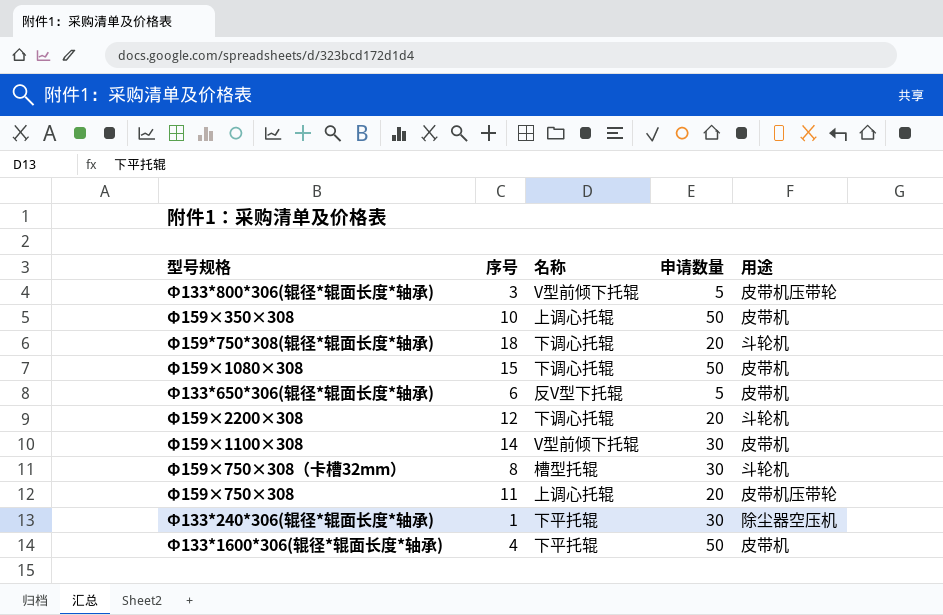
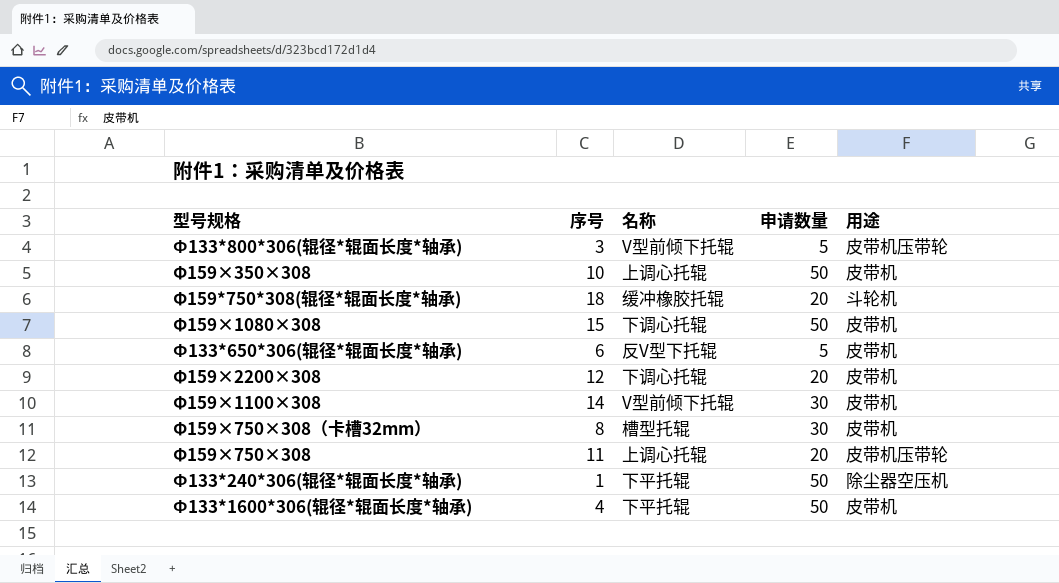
Φ159*750*308(辊径*辊面长度*轴承) | 名称: 下调心托辊 -> 缓冲橡胶托辊
Φ159×2200×308 | 用途: 斗轮机 -> 皮带机
Φ159×750×308（卡槽32mm） | 用途: 斗轮机 -> 皮带机
Ф133*240*306(辊径*辊面长度*轴承) | 申请数量: 30 -> 50

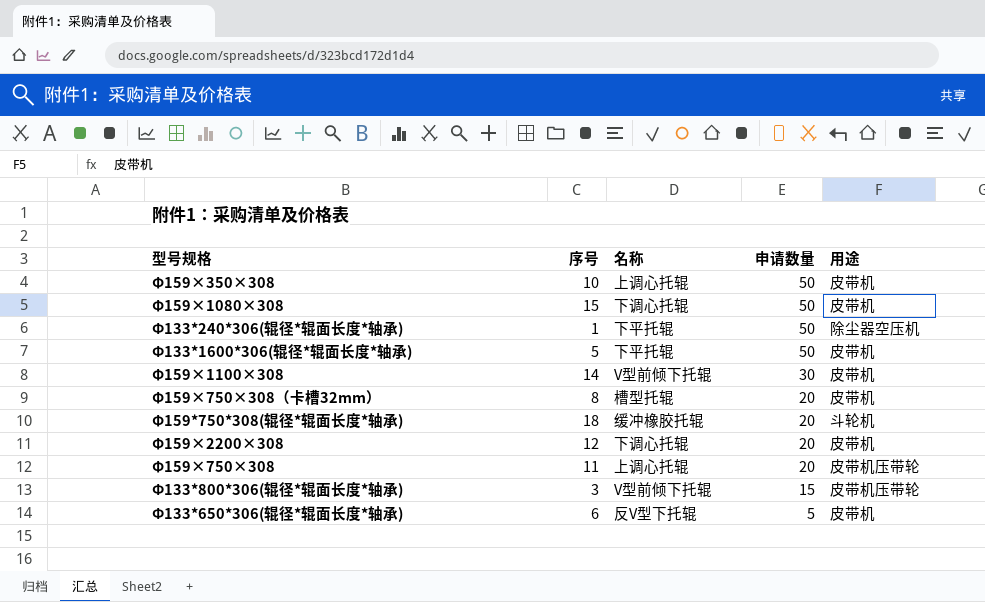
row order: none -> 申请数量 descending
Ф133*1600*306(辊径*辊面长度*轴承) | 序号: 4 -> 5
Φ159×750×308（卡槽32mm） | 申请数量: 30 -> 20
Ф133*800*306(辊径*辊面长度*轴承) | 申请数量: 5 -> 15

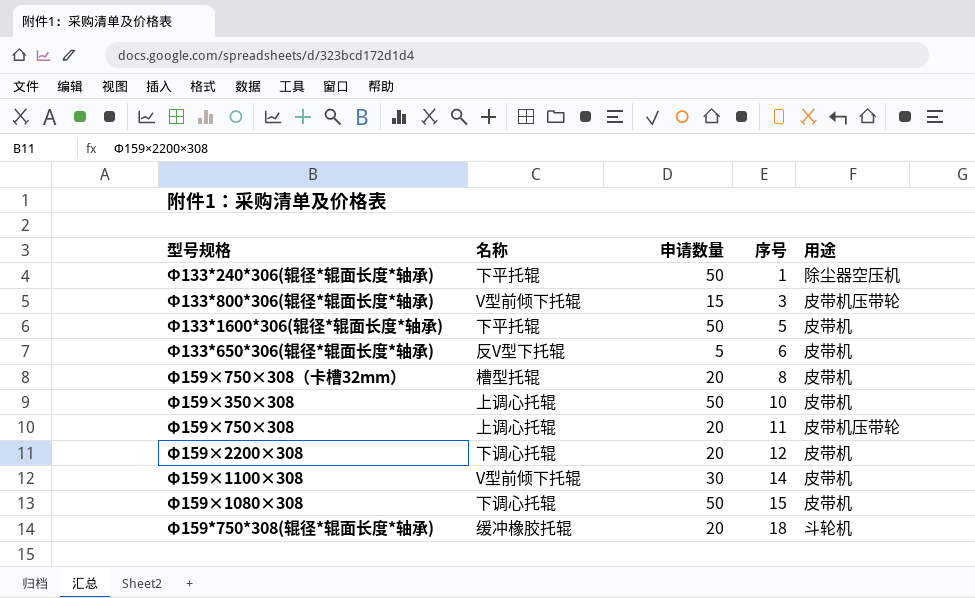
row order: 申请数量 descending -> 序号 ascending
column 序号 | position: 2 -> 4

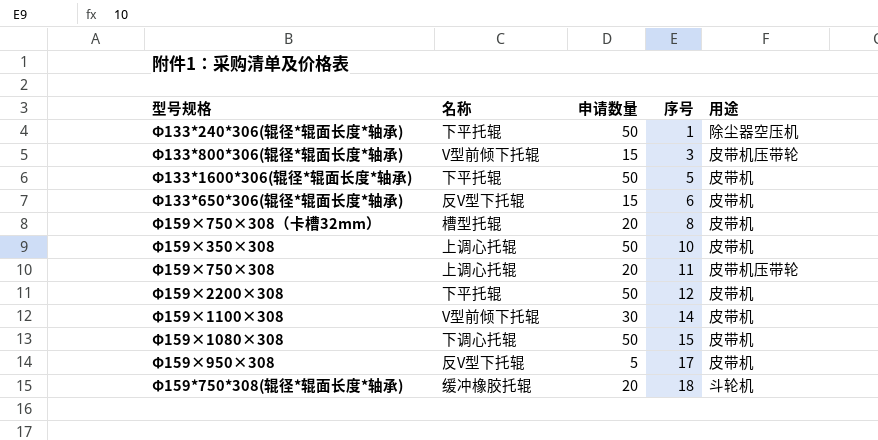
Ф133*650*306(辊径*辊面长度*轴承) | 申请数量: 5 -> 15
Φ159×2200×308 | 名称: 下调心托辊 -> 下平托辊
Φ159×2200×308 | 申请数量: 20 -> 50
row Φ159×950×308: none -> 反V型下托辊 | 5 | 17 | 皮带机

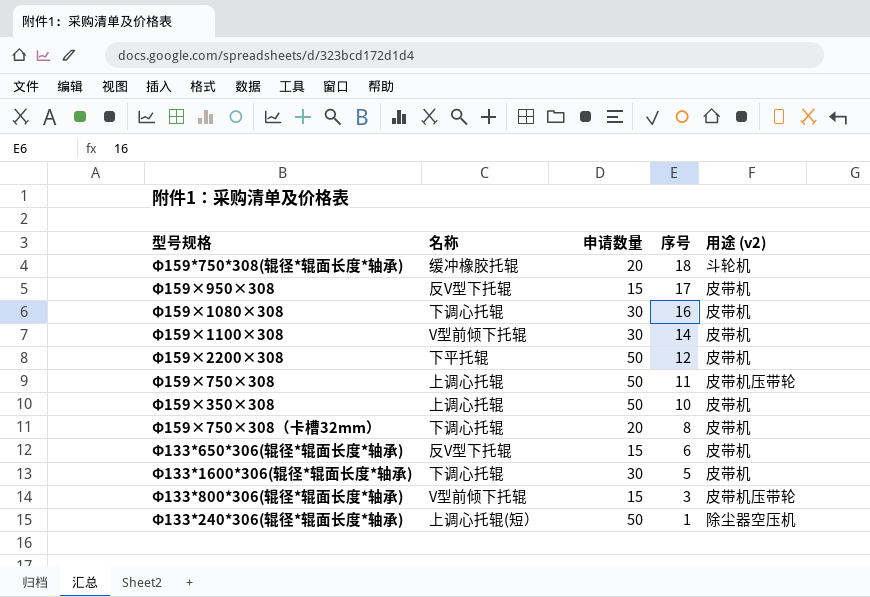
row order: 序号 ascending -> 序号 descending
column name: 用途 -> 用途 (v2)
Φ159×950×308 | 申请数量: 5 -> 15
Φ159×1080×308 | 申请数量: 50 -> 30
Φ159×1080×308 | 序号: 15 -> 16
Φ159×750×308 | 申请数量: 20 -> 50
Φ159×750×308（卡槽32mm） | 名称: 槽型托辊 -> 下调心托辊
Ф133*1600*306(辊径*辊面长度*轴承) | 名称: 下平托辊 -> 下调心托辊
Ф133*1600*306(辊径*辊面长度*轴承) | 申请数量: 50 -> 30
Ф133*240*306(辊径*辊面长度*轴承) | 名称: 下平托辊 -> 上调心托辊(短）

